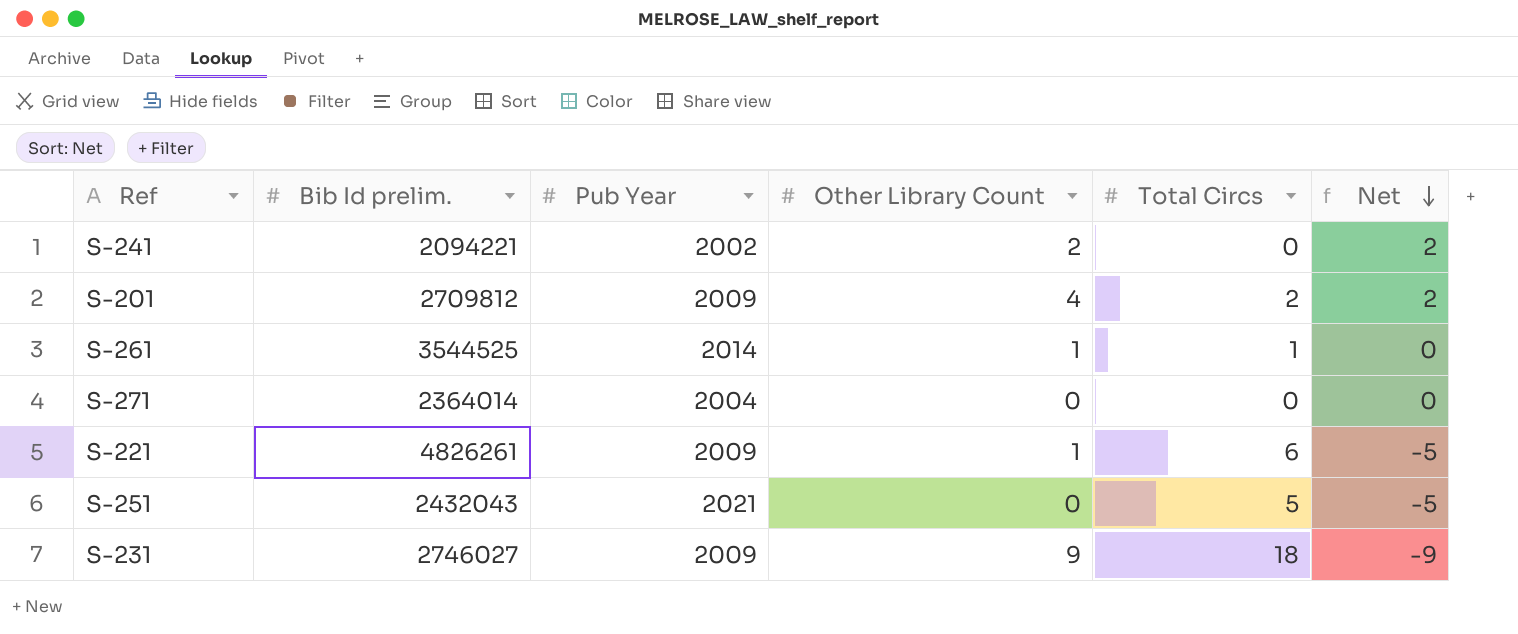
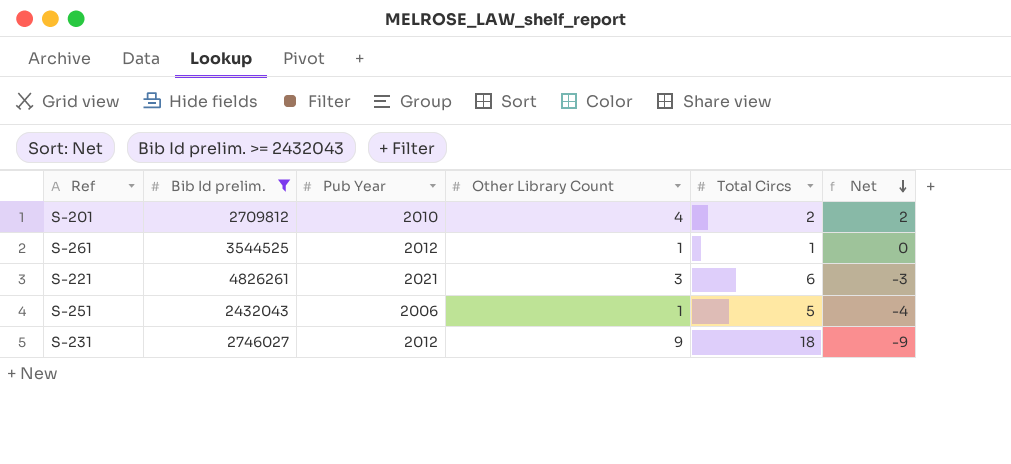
filter: none -> Bib Id prelim. >= 2432043
S-201 | Pub Year: 2009 -> 2010
S-261 | Pub Year: 2014 -> 2012
S-221 | Pub Year: 2009 -> 2021
S-221 | Other Library Count: 1 -> 3
S-221 | Net: -5 -> -3
S-251 | Pub Year: 2021 -> 2006
S-251 | Other Library Count: 0 -> 1
S-251 | Net: -5 -> -4
S-231 | Pub Year: 2009 -> 2012

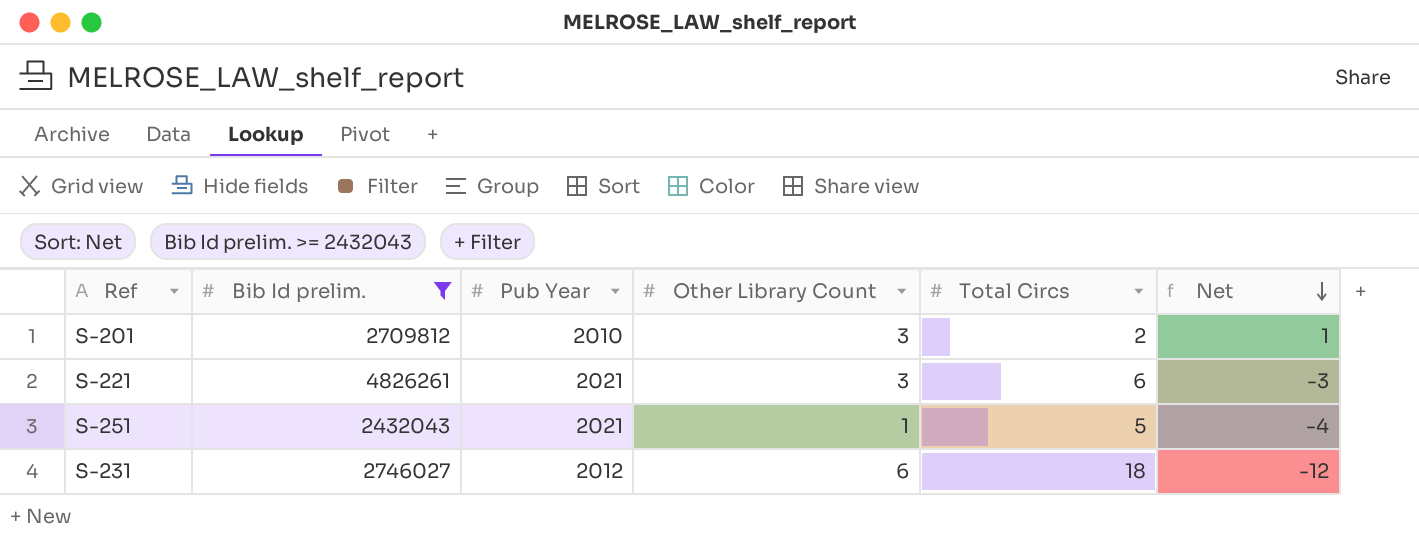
row S-261: 3544525 | 2012 | 1 | 1 | 0 -> none
S-201 | Other Library Count: 4 -> 3
S-201 | Net: 2 -> 1
S-251 | Pub Year: 2006 -> 2021
S-231 | Other Library Count: 9 -> 6
S-231 | Net: -9 -> -12

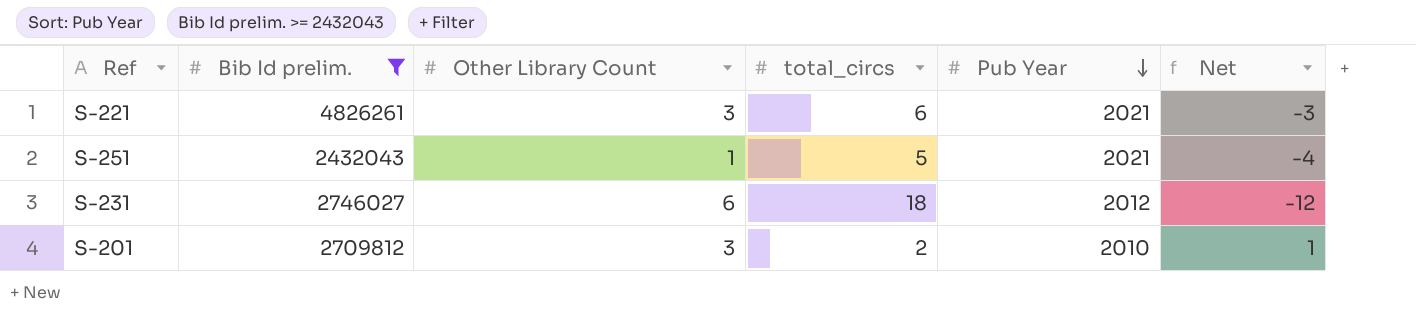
row order: Net descending -> Pub Year descending
column name: Total Circs -> total_circs
column Pub Year | position: 3 -> 5

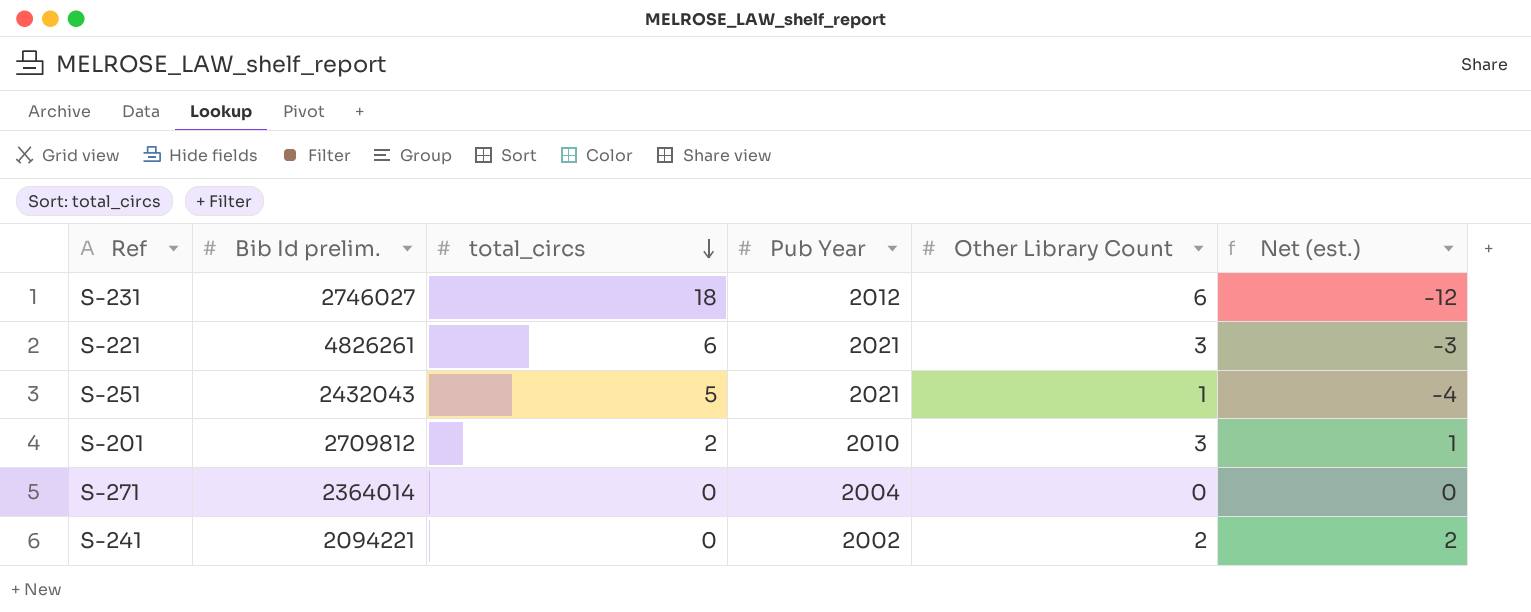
filter: Bib Id prelim. >= 2432043 -> none
row order: Pub Year descending -> total_circs descending
column Other Library Count | position: 3 -> 5
column name: Net -> Net (est.)

